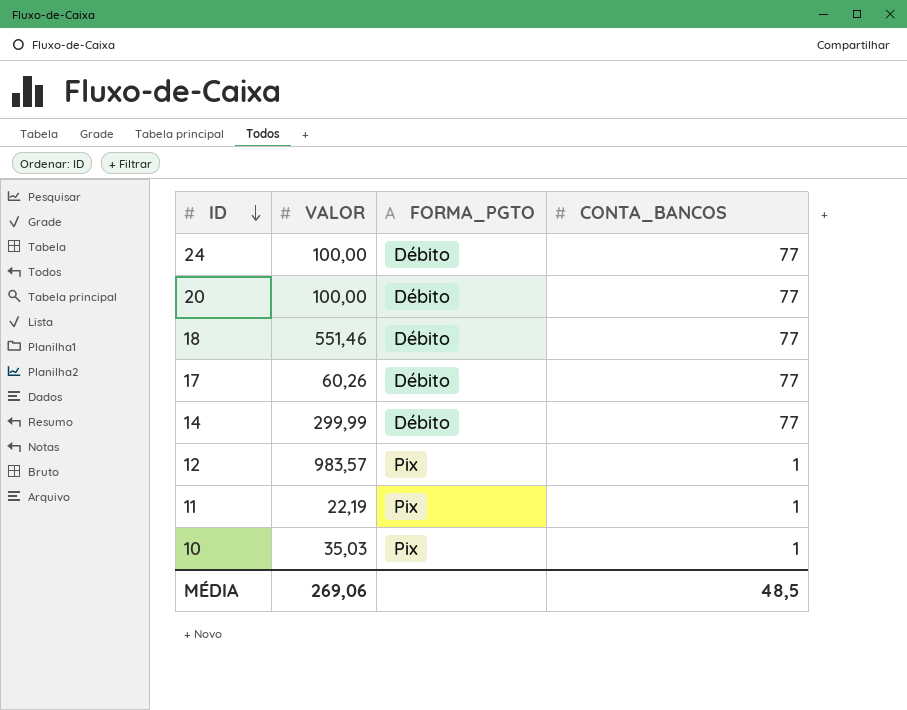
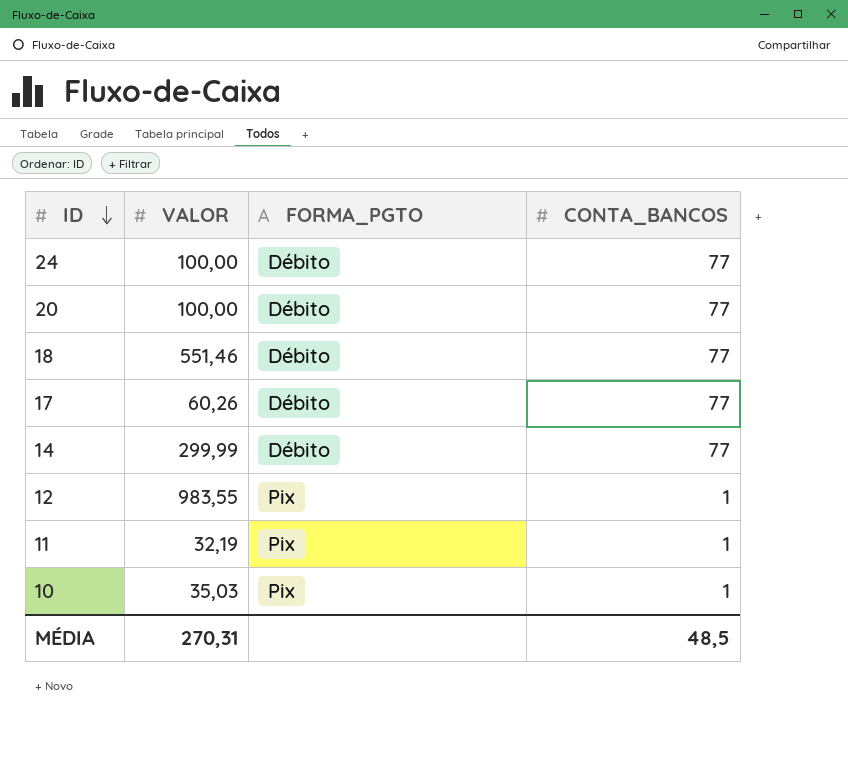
12 | VALOR: 983,57 -> 983,55
11 | VALOR: 22,19 -> 32,19
MÉDIA | VALOR: 269,06 -> 270,31

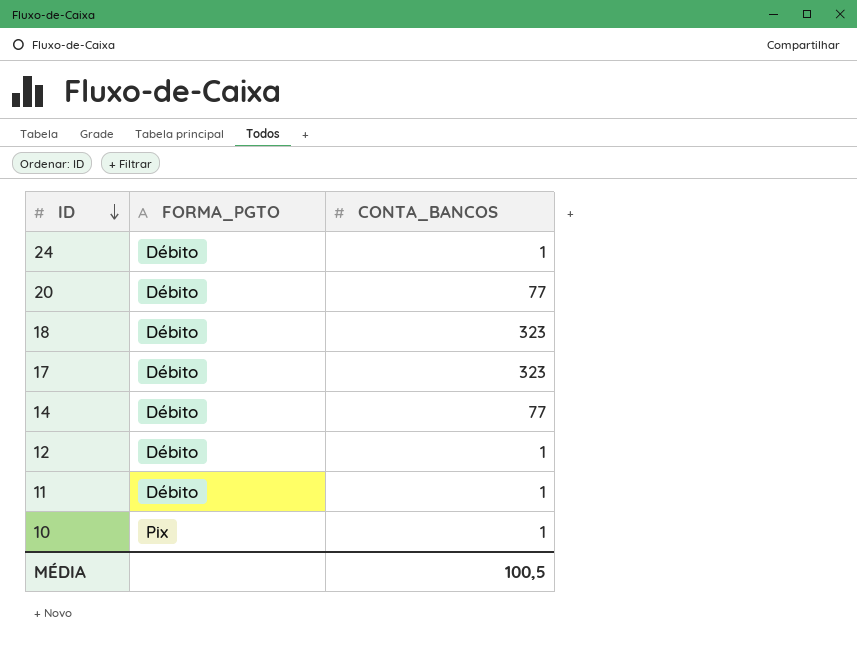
column VALOR | position: 2 -> none
24 | CONTA_BANCOS: 77 -> 1
18 | CONTA_BANCOS: 77 -> 323
17 | CONTA_BANCOS: 77 -> 323
12 | FORMA_PGTO: Pix -> Débito
11 | FORMA_PGTO: Pix -> Débito
MÉDIA | CONTA_BANCOS: 48,5 -> 100,5

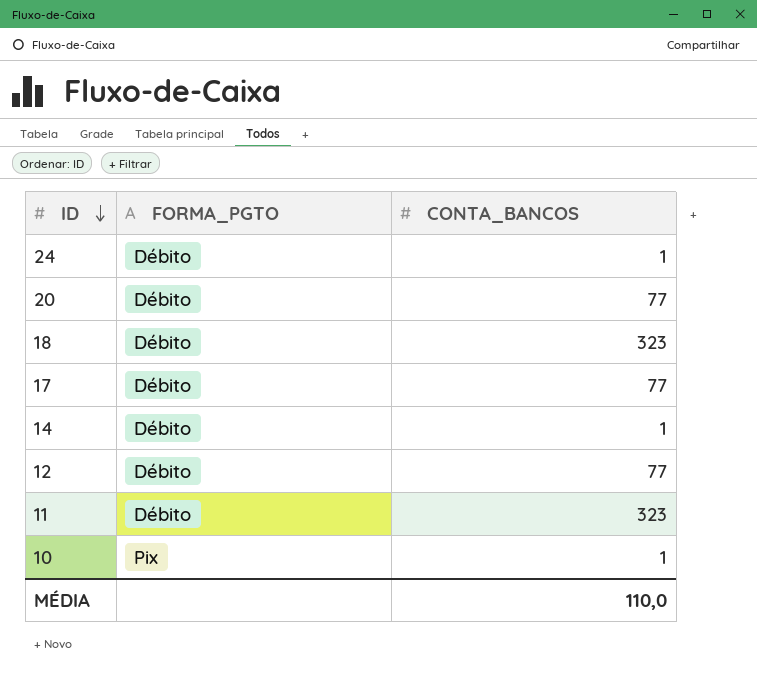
17 | CONTA_BANCOS: 323 -> 77
14 | CONTA_BANCOS: 77 -> 1
12 | CONTA_BANCOS: 1 -> 77
11 | CONTA_BANCOS: 1 -> 323
MÉDIA | CONTA_BANCOS: 100,5 -> 110,0

